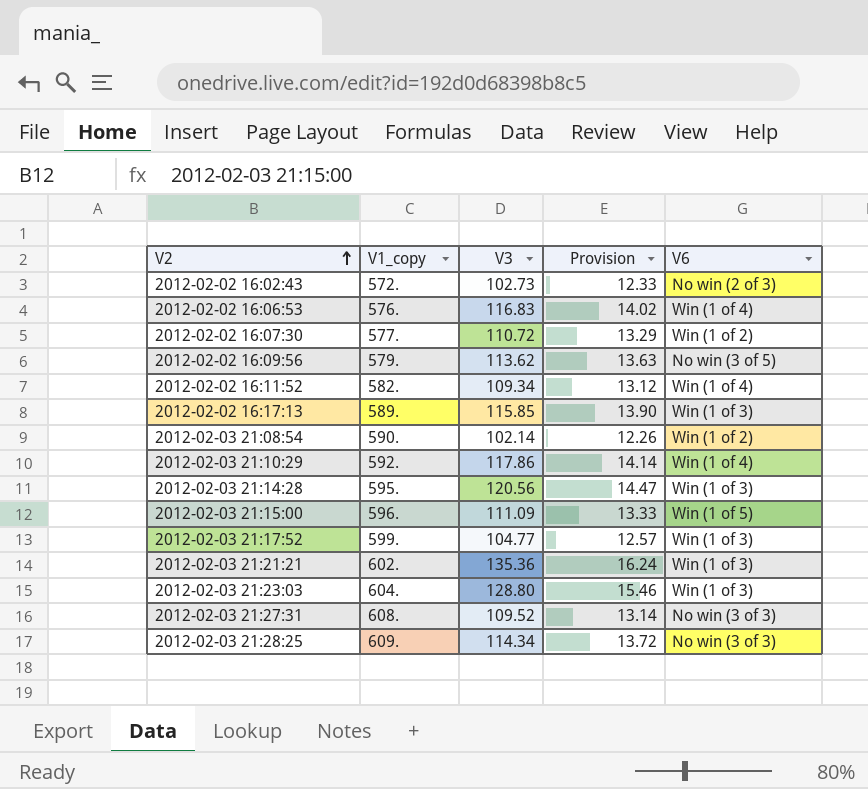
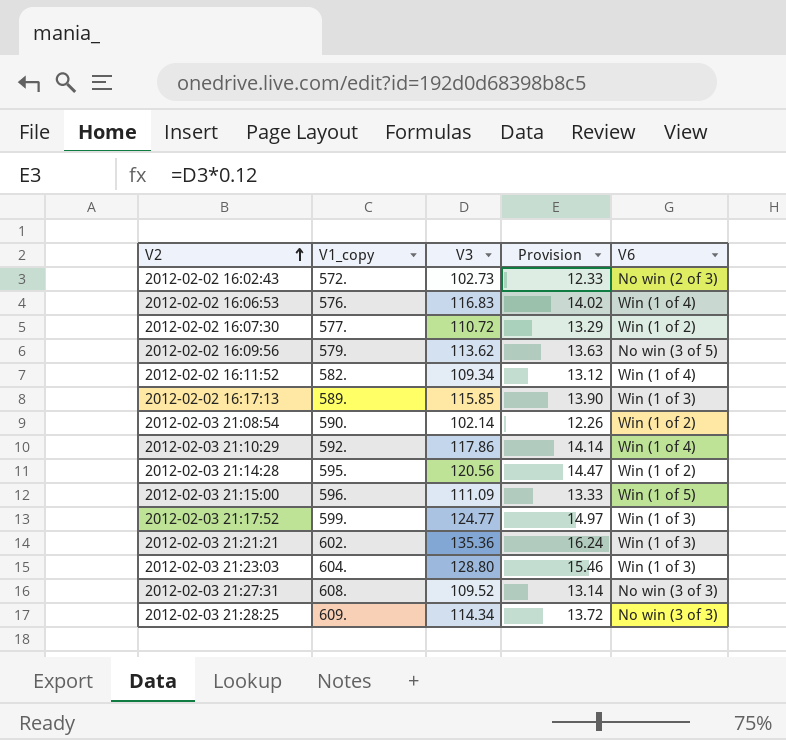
2012-02-03 21:14:28 | V6: Win (1 of 3) -> Win (1 of 2)
2012-02-03 21:17:52 | V3: 104.77 -> 124.77
2012-02-03 21:17:52 | Provision: 12.57 -> 14.97

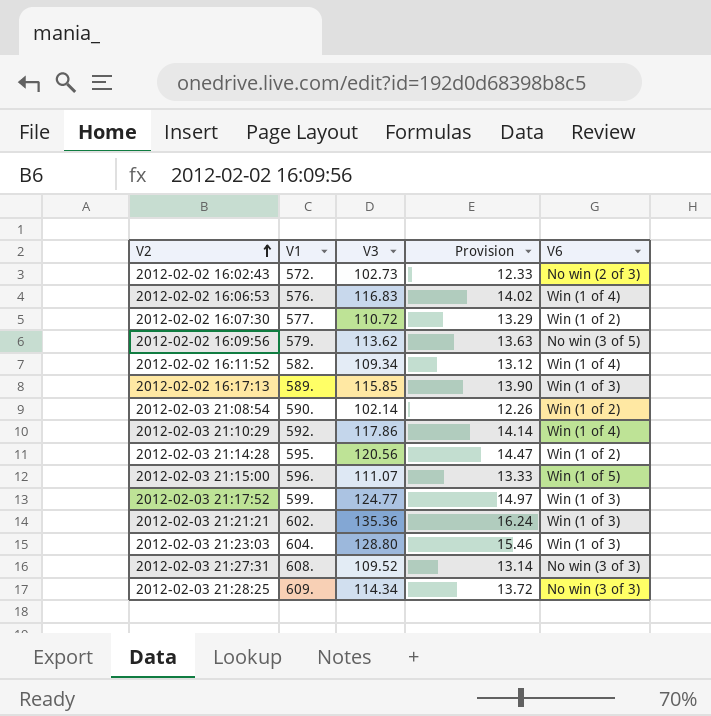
column name: V1_copy -> V1
2012-02-03 21:15:00 | V3: 111.09 -> 111.07

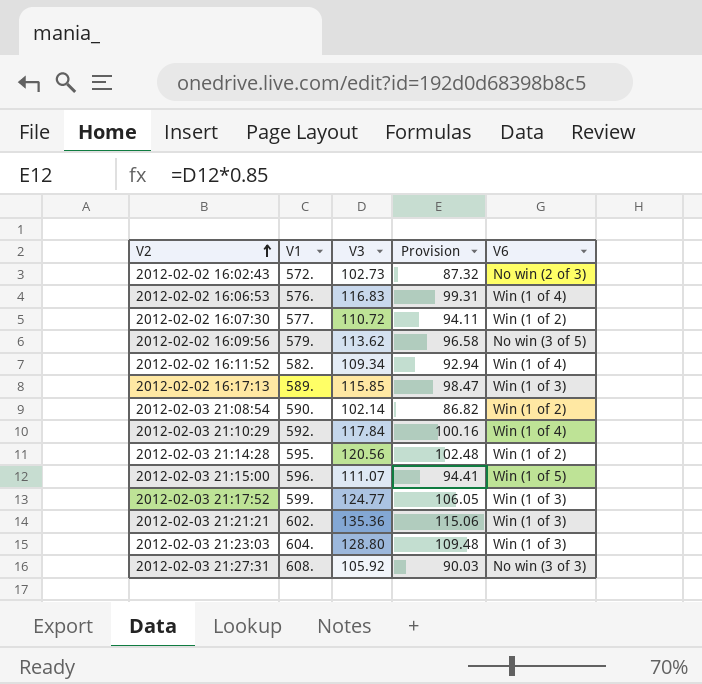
column Provision | formula: [V3] * 0.12 -> [V3] * 0.85
row 2012-02-03 21:28:25: 609. | 114.34 | 13.72 | No win (3 of 3) -> none
2012-02-03 21:10:29 | V3: 117.86 -> 117.84
2012-02-03 21:27:31 | V3: 109.52 -> 105.92

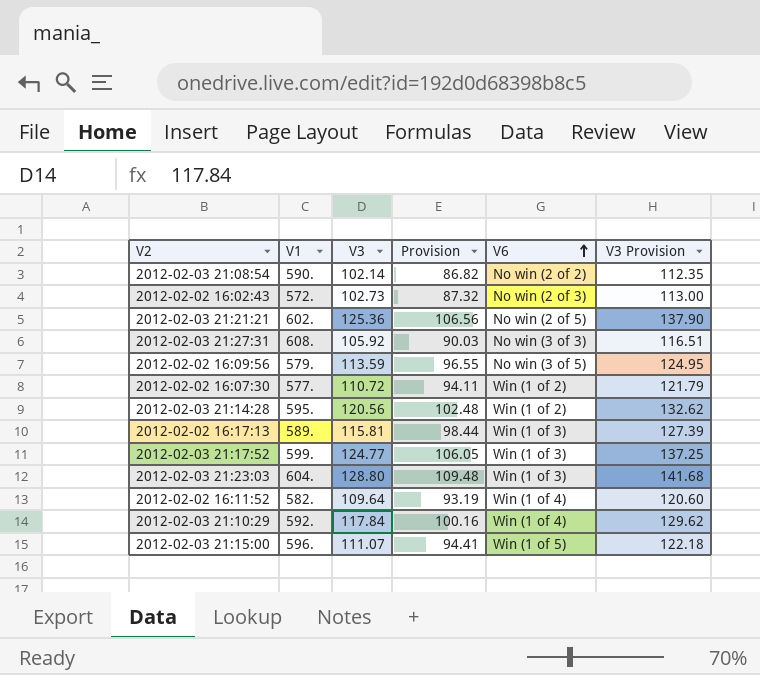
row order: V2 ascending -> V6 ascending
column V3 Provision | formula: none -> [V3] * 1.1
row 2012-02-02 16:06:53: 576. | 116.83 | 99.31 | Win (1 of 4) -> none
2012-02-03 21:08:54 | V6: Win (1 of 2) -> No win (2 of 2)
2012-02-03 21:21:21 | V3: 135.36 -> 125.36
2012-02-03 21:21:21 | Provision: 115.06 -> 106.56
2012-02-03 21:21:21 | V6: Win (1 of 3) -> No win (2 of 5)
2012-02-02 16:09:56 | V3: 113.62 -> 113.59
2012-02-02 16:09:56 | Provision: 96.58 -> 96.55
2012-02-02 16:17:13 | V3: 115.85 -> 115.81
2012-02-02 16:17:13 | Provision: 98.47 -> 98.44
2012-02-02 16:11:52 | V3: 109.34 -> 109.64
2012-02-02 16:11:52 | Provision: 92.94 -> 93.19

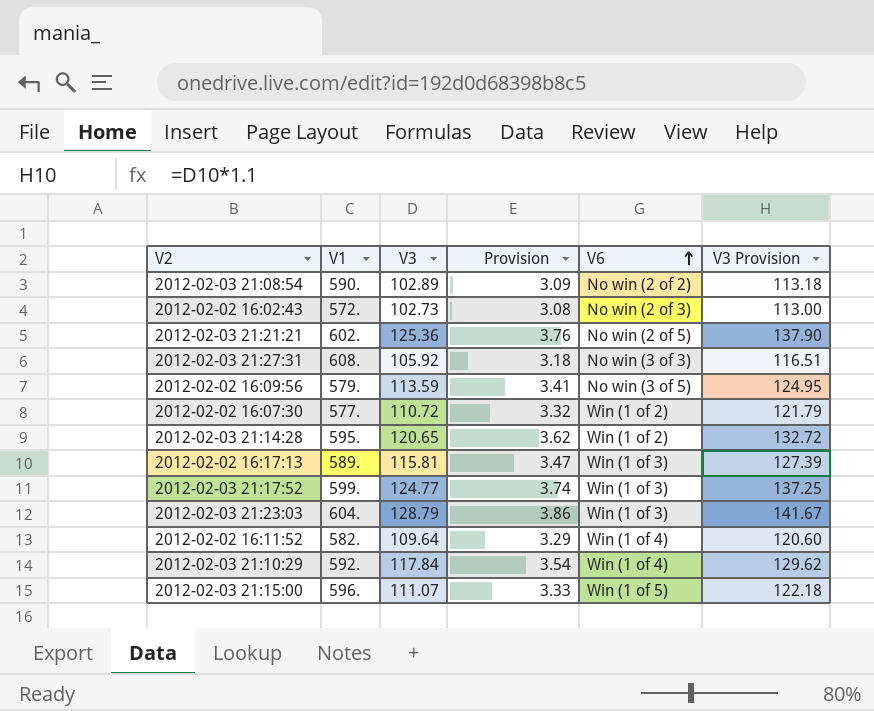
column Provision | formula: [V3] * 0.85 -> [V3] * 0.03
2012-02-03 21:08:54 | V3: 102.14 -> 102.89
2012-02-03 21:08:54 | V3 Provision: 112.35 -> 113.18
2012-02-03 21:14:28 | V3: 120.56 -> 120.65
2012-02-03 21:14:28 | V3 Provision: 132.62 -> 132.72
2012-02-03 21:23:03 | V3: 128.80 -> 128.79
2012-02-03 21:23:03 | V3 Provision: 141.68 -> 141.67

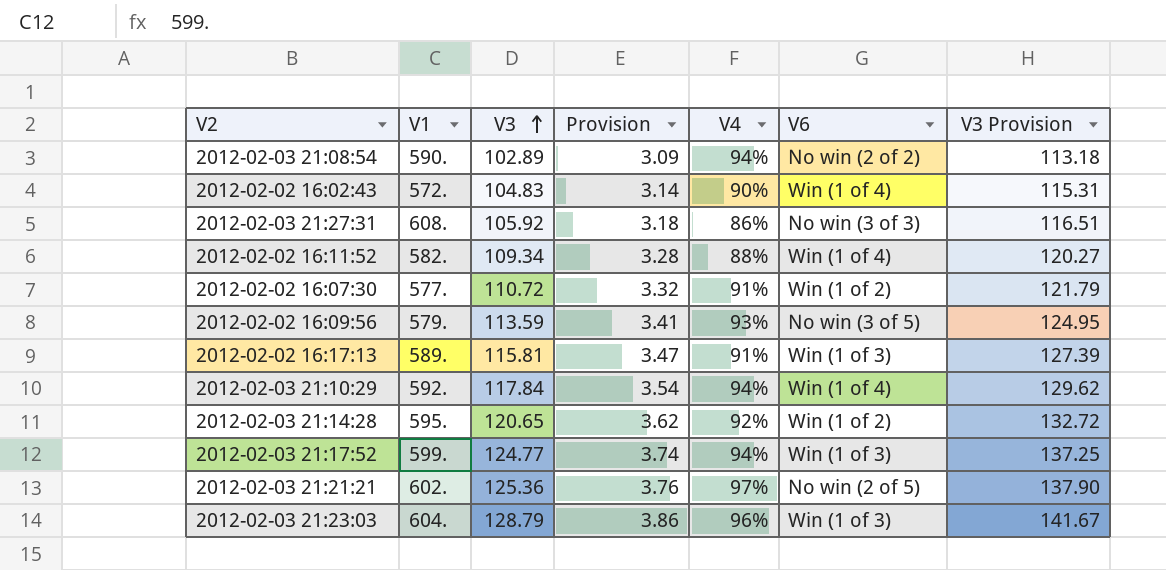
row order: V6 ascending -> V3 ascending
column V4 | position: none -> 5
row 2012-02-03 21:15:00: 596. | 111.07 | 3.33 | Win (1 of 5) | 122.18 -> none
2012-02-02 16:02:43 | V3: 102.73 -> 104.83
2012-02-02 16:02:43 | Provision: 3.08 -> 3.14
2012-02-02 16:02:43 | V6: No win (2 of 3) -> Win (1 of 4)
2012-02-02 16:02:43 | V3 Provision: 113.00 -> 115.31
2012-02-02 16:11:52 | V3: 109.64 -> 109.34
2012-02-02 16:11:52 | Provision: 3.29 -> 3.28
2012-02-02 16:11:52 | V3 Provision: 120.60 -> 120.27

